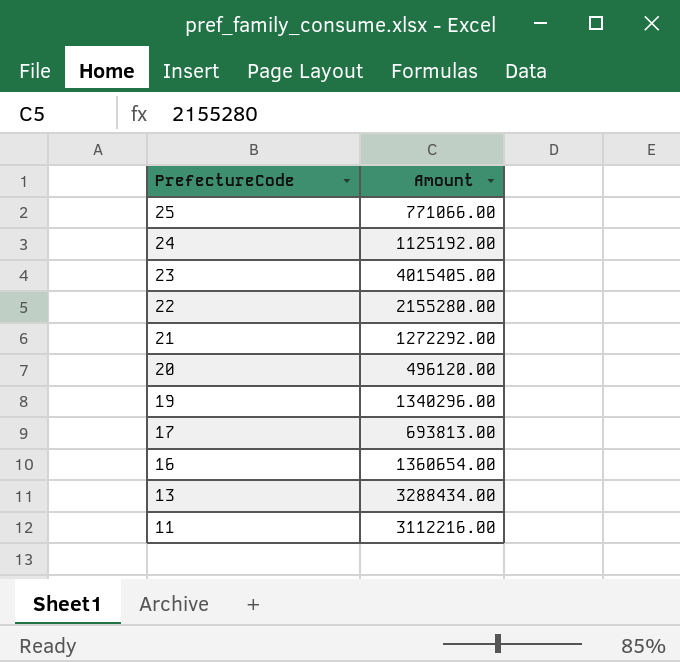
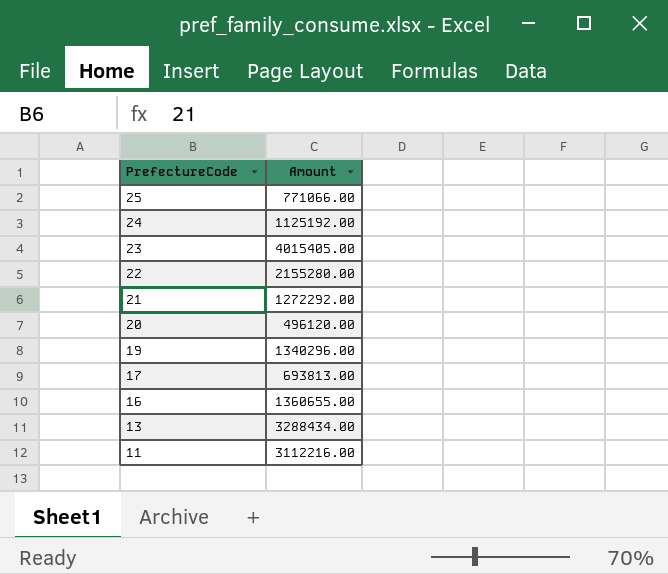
16 | Amount: 1360654.00 -> 1360655.00

